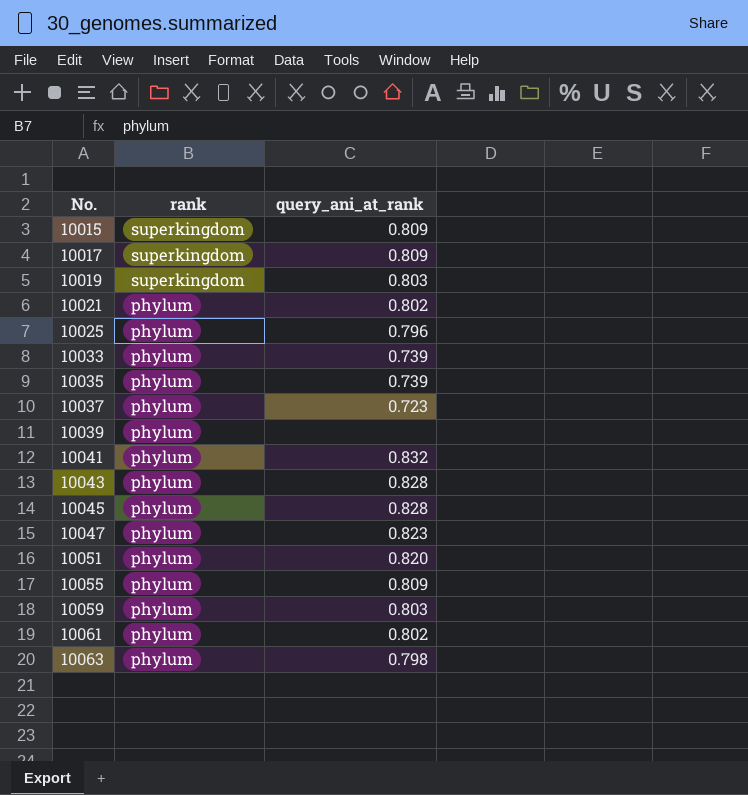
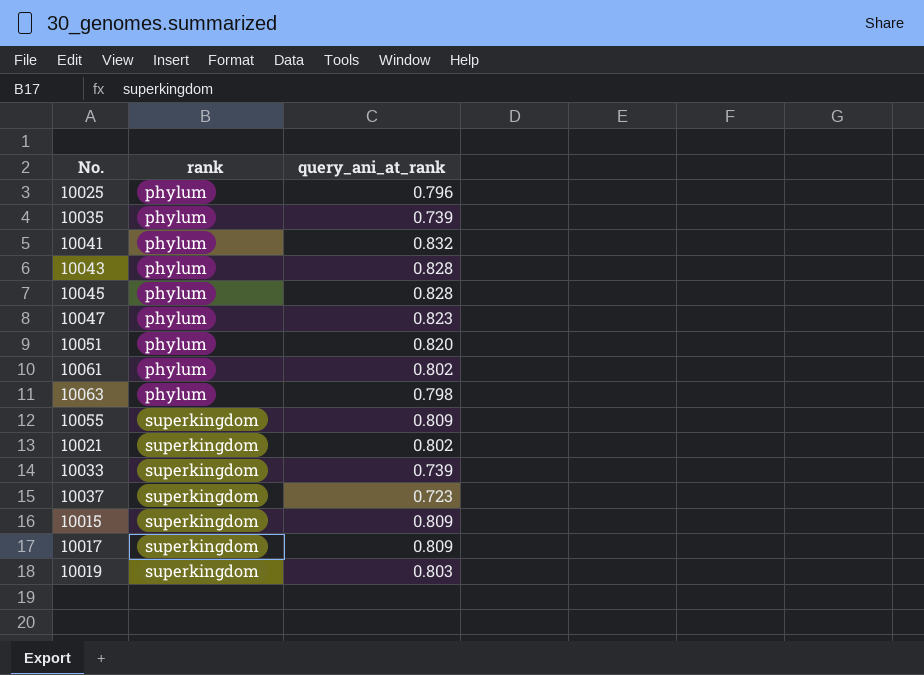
row order: No. ascending -> rank ascending
row 10039: phylum | none -> none
row 10059: phylum | 0.803 -> none
10055 | rank: phylum -> superkingdom
10021 | rank: phylum -> superkingdom
10033 | rank: phylum -> superkingdom
10037 | rank: phylum -> superkingdom

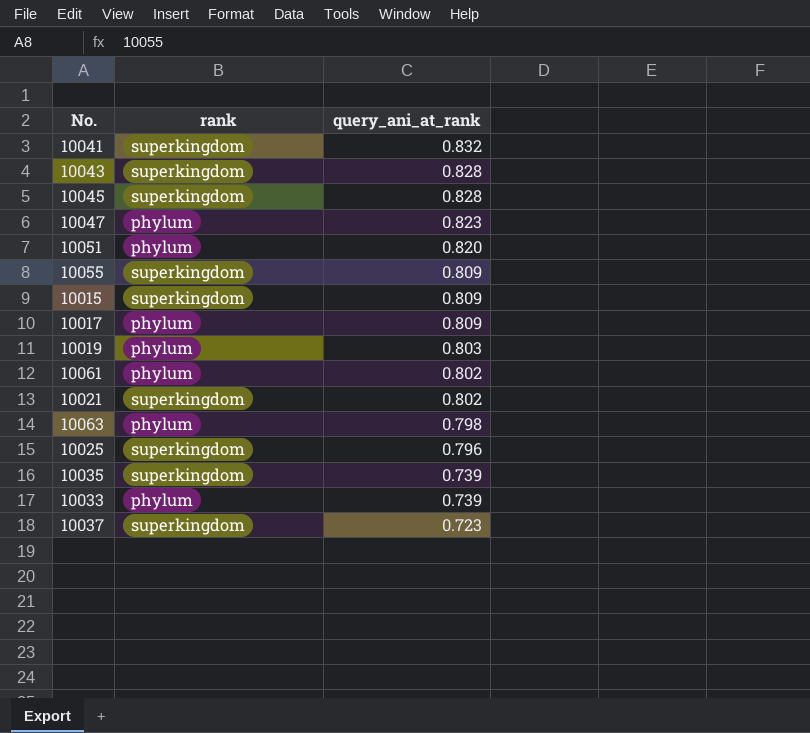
row order: rank ascending -> query_ani_at_rank descending
10041 | rank: phylum -> superkingdom
10043 | rank: phylum -> superkingdom
10045 | rank: phylum -> superkingdom
10017 | rank: superkingdom -> phylum
10019 | rank: superkingdom -> phylum
10025 | rank: phylum -> superkingdom
10035 | rank: phylum -> superkingdom
10033 | rank: superkingdom -> phylum

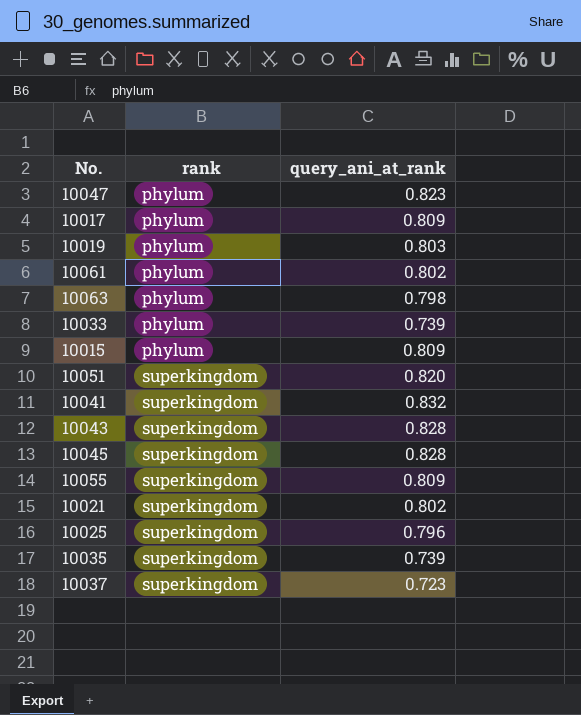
row order: query_ani_at_rank descending -> rank ascending
10015 | rank: superkingdom -> phylum
10051 | rank: phylum -> superkingdom

